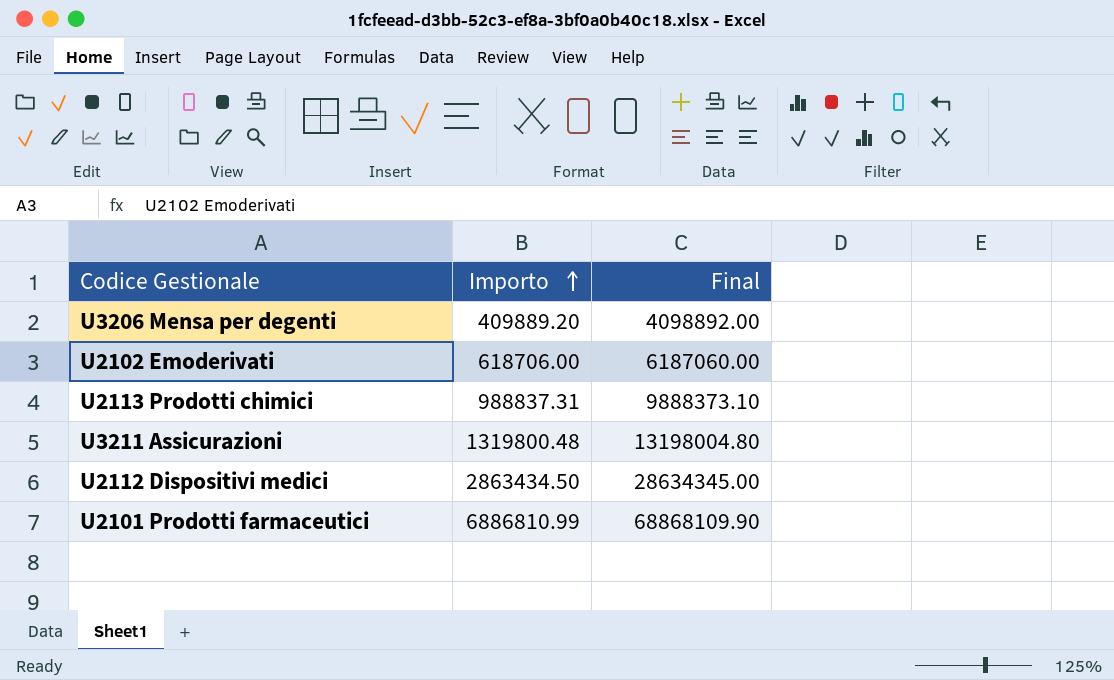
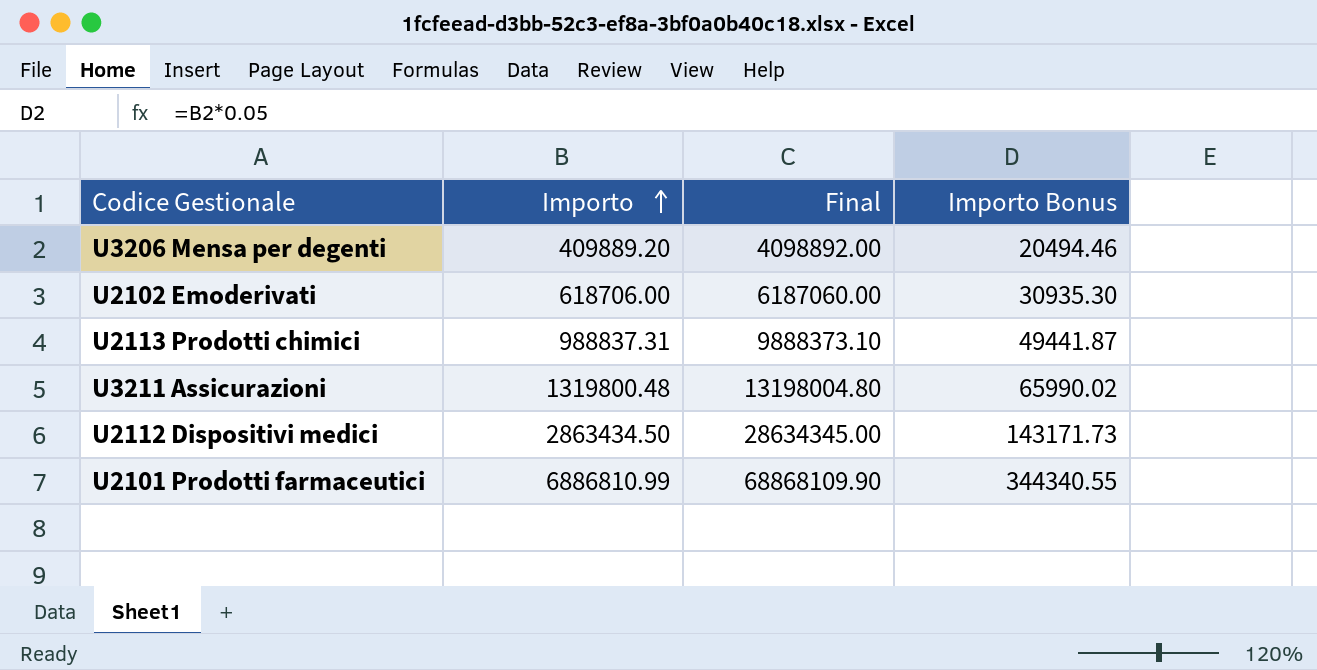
column Importo Bonus | formula: none -> [Importo] * 0.05

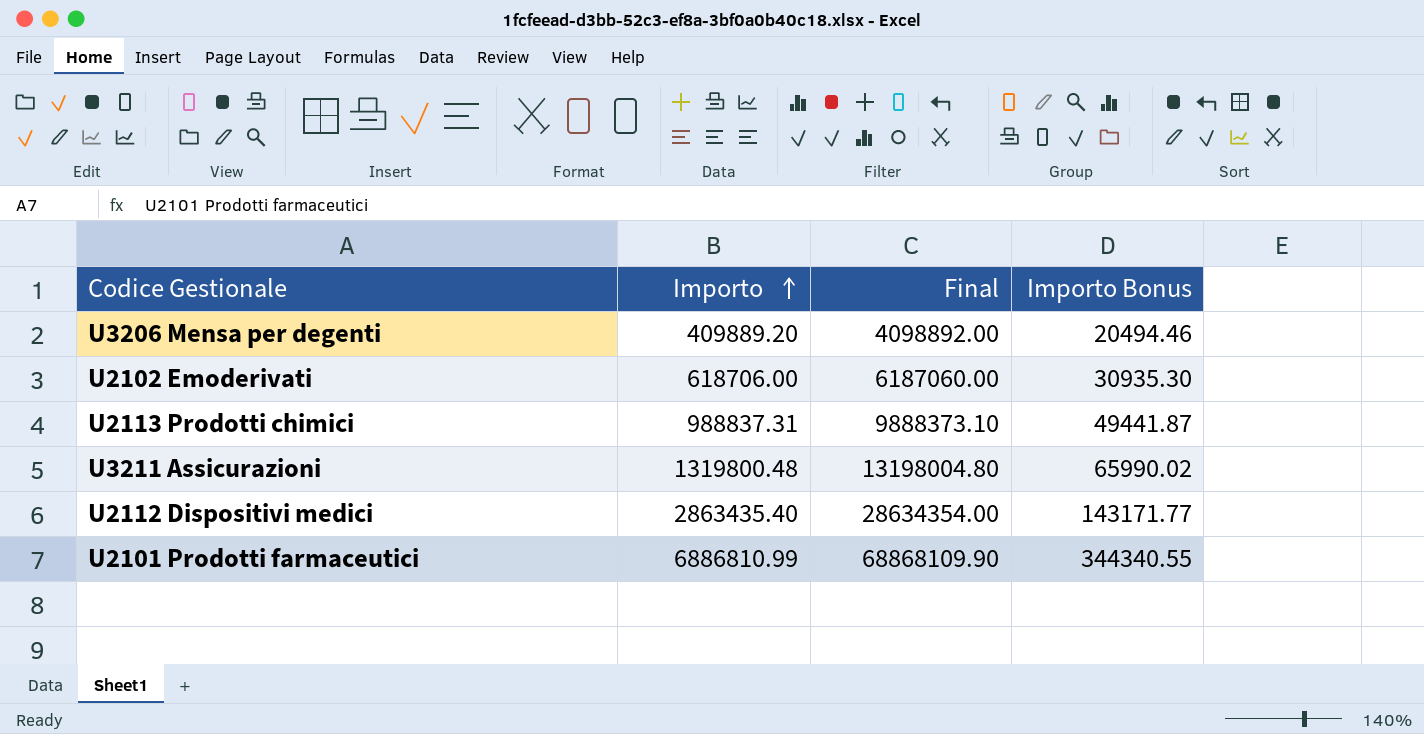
U2112 Dispositivi medici | Importo: 2863434.50 -> 2863435.40
U2112 Dispositivi medici | Final: 28634345.00 -> 28634354.00
U2112 Dispositivi medici | Importo Bonus: 143171.73 -> 143171.77

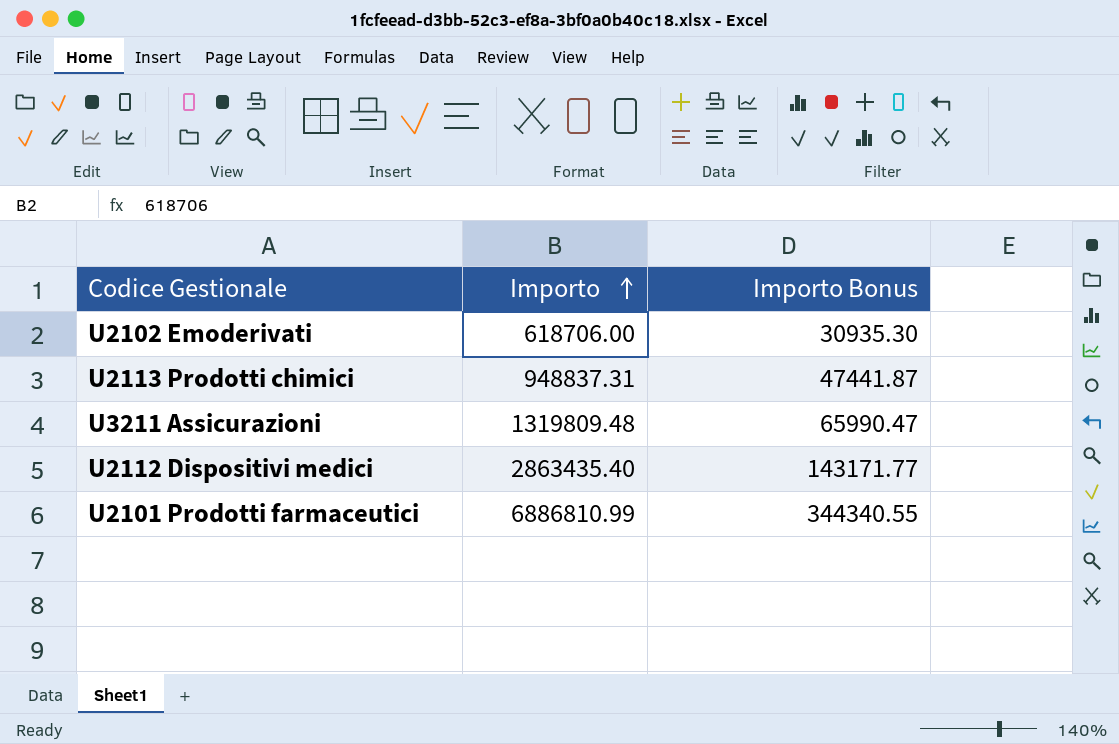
column Final | formula: [Importo] * 10 -> none
row U3206 Mensa per degenti: 409889.20 | 4098892.00 | 20494.46 -> none
U2113 Prodotti chimici | Importo: 988837.31 -> 948837.31
U2113 Prodotti chimici | Importo Bonus: 49441.87 -> 47441.87
U3211 Assicurazioni | Importo: 1319800.48 -> 1319809.48
U3211 Assicurazioni | Importo Bonus: 65990.02 -> 65990.47

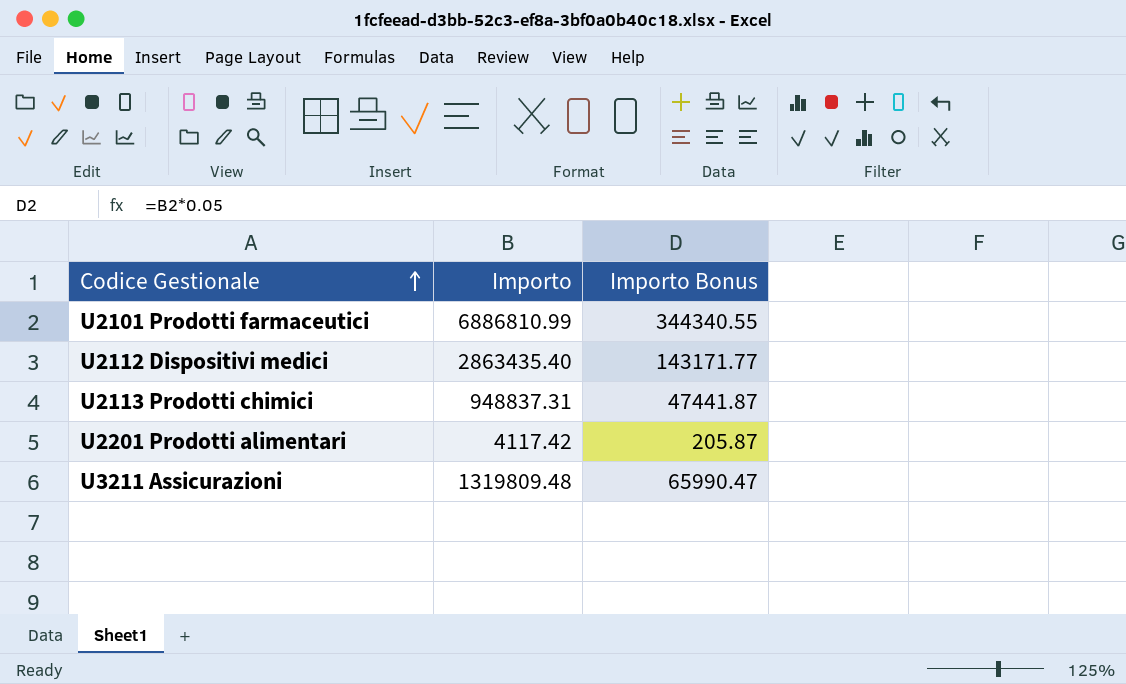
row order: Importo ascending -> Codice Gestionale ascending
row U2102 Emoderivati: 618706.00 | 30935.30 -> none
row U2201 Prodotti alimentari: none -> 4117.42 | 205.87

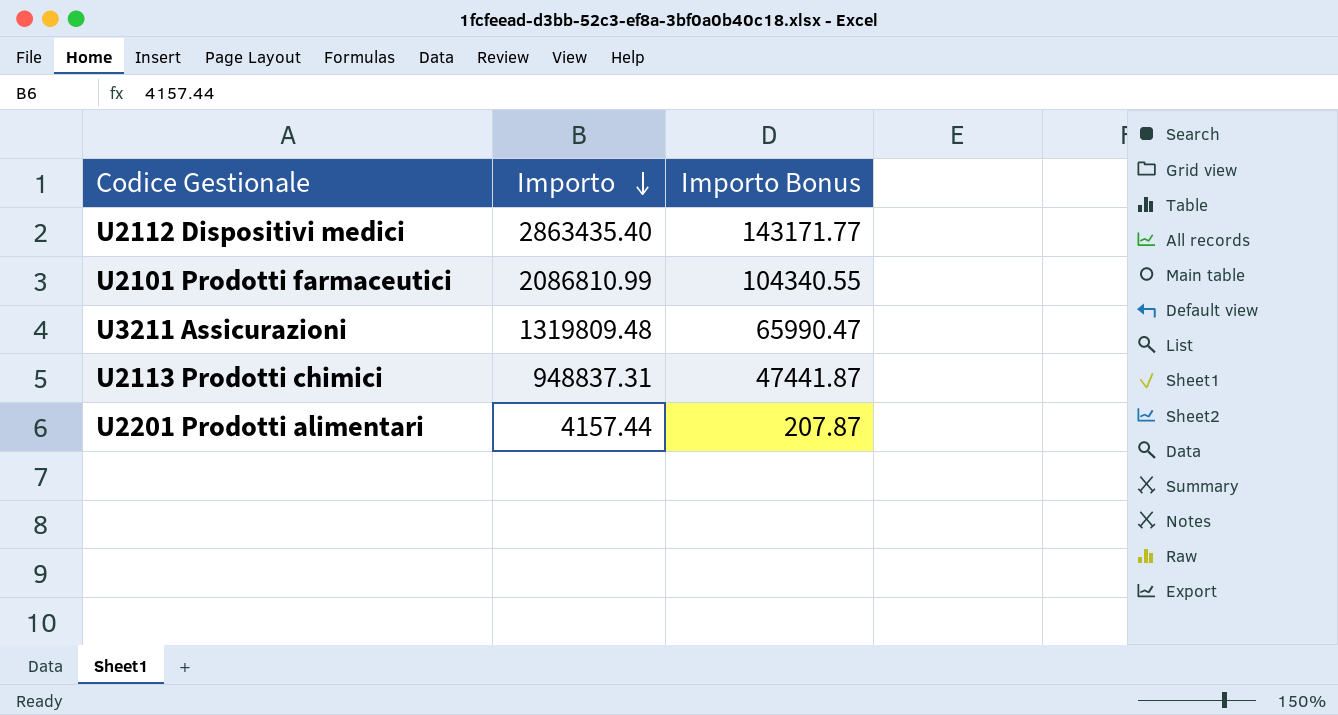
row order: Codice Gestionale ascending -> Importo descending
U2101 Prodotti farmaceutici | Importo: 6886810.99 -> 2086810.99
U2101 Prodotti farmaceutici | Importo Bonus: 344340.55 -> 104340.55
U2201 Prodotti alimentari | Importo: 4117.42 -> 4157.44
U2201 Prodotti alimentari | Importo Bonus: 205.87 -> 207.87

